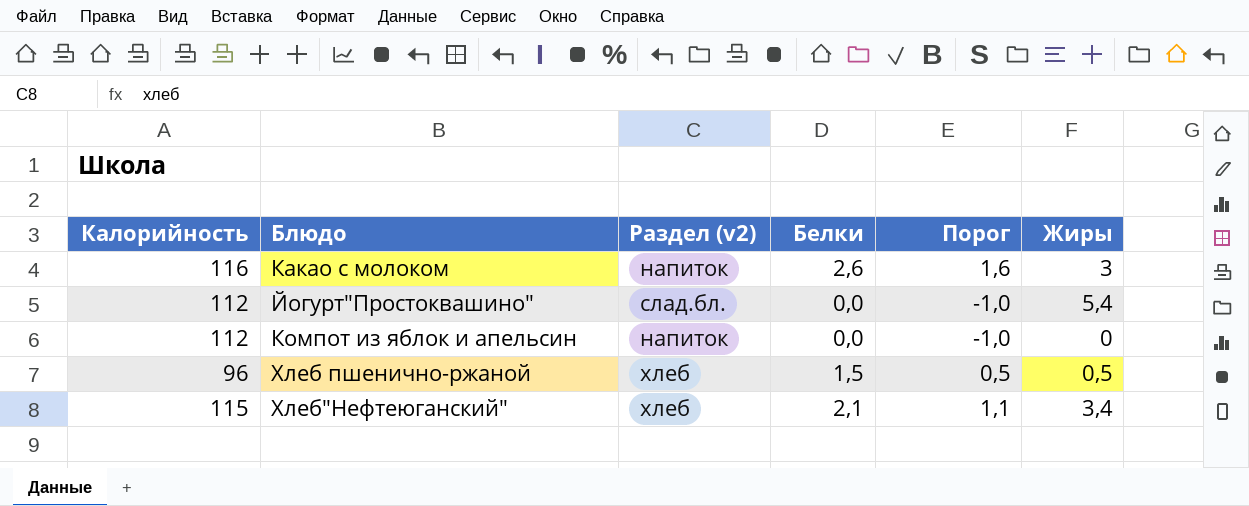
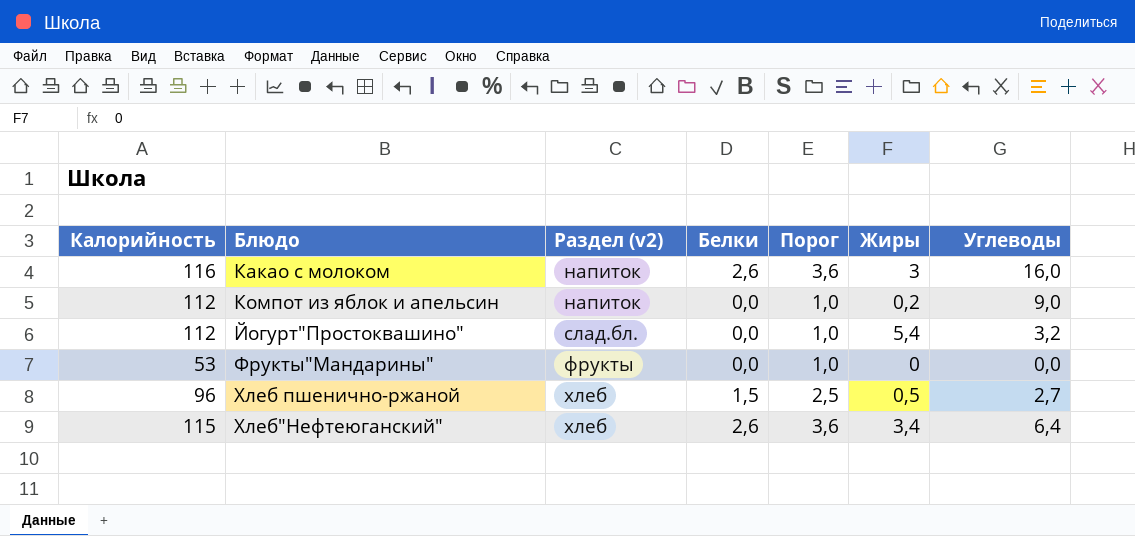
row order: none -> Раздел (v2) ascending
column Порог | formula: [Белки] - 1 -> [Белки] + 1
column Углеводы | position: none -> 7
Компот из яблок и апельсин | Жиры: 0 -> 0,2
row Фрукты"Мандарины": none -> 53 | фрукты | 0,0 | 1,0 | 0 | 0,0
Хлеб"Нефтеюганский" | Белки: 2,1 -> 2,6

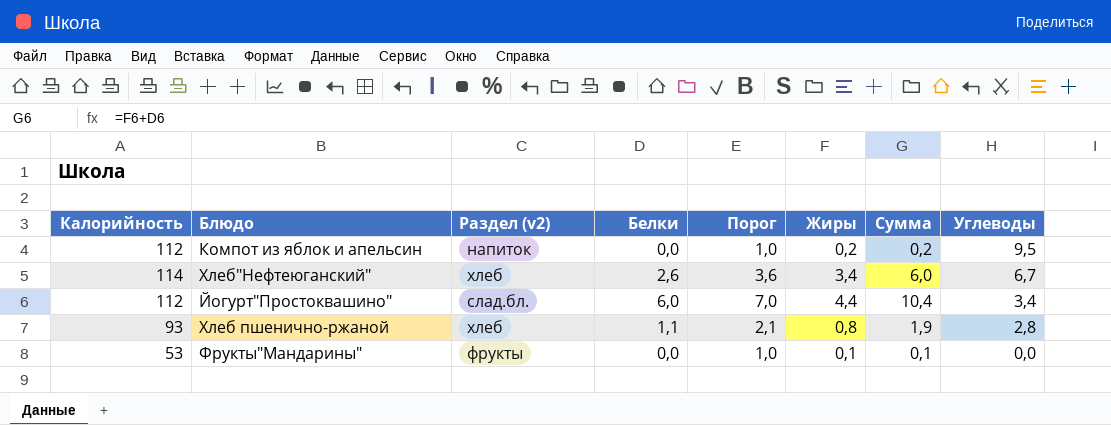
row order: Раздел (v2) ascending -> Углеводы descending
column Сумма | formula: none -> [Белки] + [Жиры]
row Какао с молоком: 116 | напиток | 2,6 | 3,6 | 3 | 16,0 -> none
Компот из яблок и апельсин | Углеводы: 9,0 -> 9,5
Хлеб"Нефтеюганский" | Калорийность: 115 -> 114
Хлеб"Нефтеюганский" | Углеводы: 6,4 -> 6,7
Йогурт"Простоквашино" | Белки: 0,0 -> 6,0
Йогурт"Простоквашино" | Порог: 1,0 -> 7,0
Йогурт"Простоквашино" | Жиры: 5,4 -> 4,4
Йогурт"Простоквашино" | Углеводы: 3,2 -> 3,4
Хлеб пшенично-ржаной | Калорийность: 96 -> 93
Хлеб пшенично-ржаной | Белки: 1,5 -> 1,1
Хлеб пшенично-ржаной | Порог: 2,5 -> 2,1
Хлеб пшенично-ржаной | Жиры: 0,5 -> 0,8
Хлеб пшенично-ржаной | Углеводы: 2,7 -> 2,8
Фрукты"Мандарины" | Жиры: 0 -> 0,1

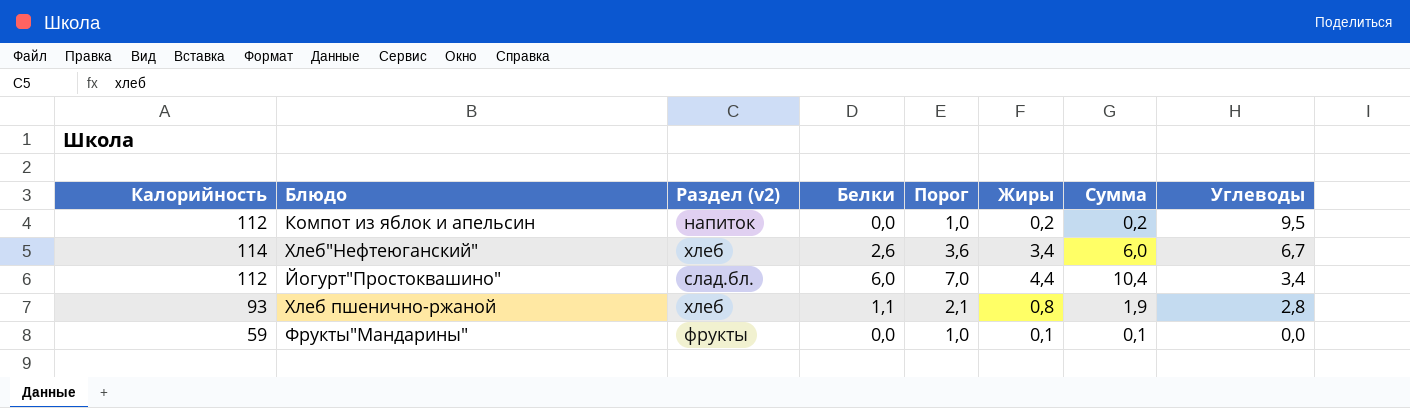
Фрукты"Мандарины" | Калорийность: 53 -> 59

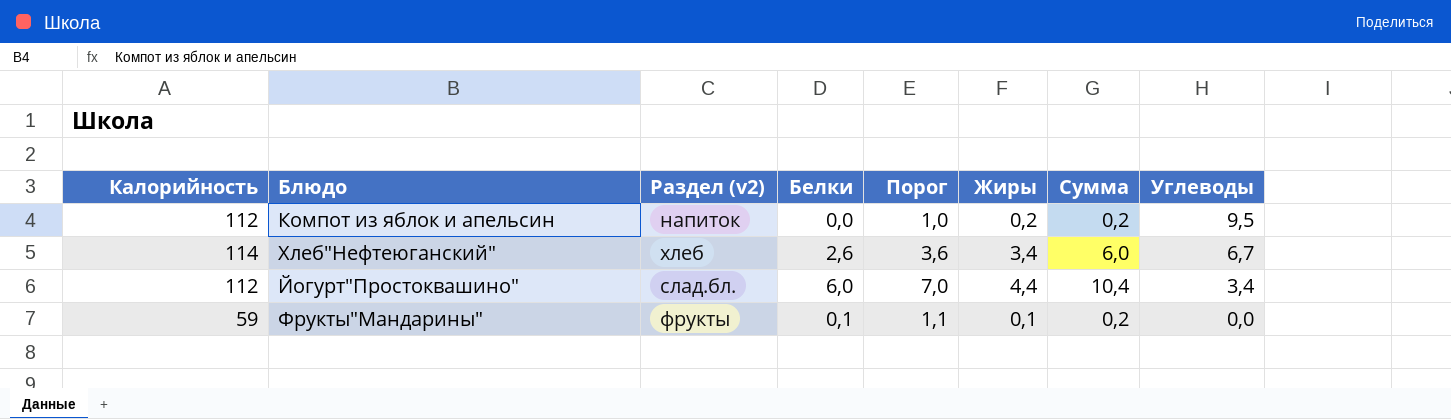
row Хлеб пшенично-ржаной: 93 | хлеб | 1,1 | 2,1 | 0,8 | 1,9 | 2,8 -> none
Фрукты"Мандарины" | Белки: 0,0 -> 0,1
Фрукты"Мандарины" | Порог: 1,0 -> 1,1
Фрукты"Мандарины" | Сумма: 0,1 -> 0,2

